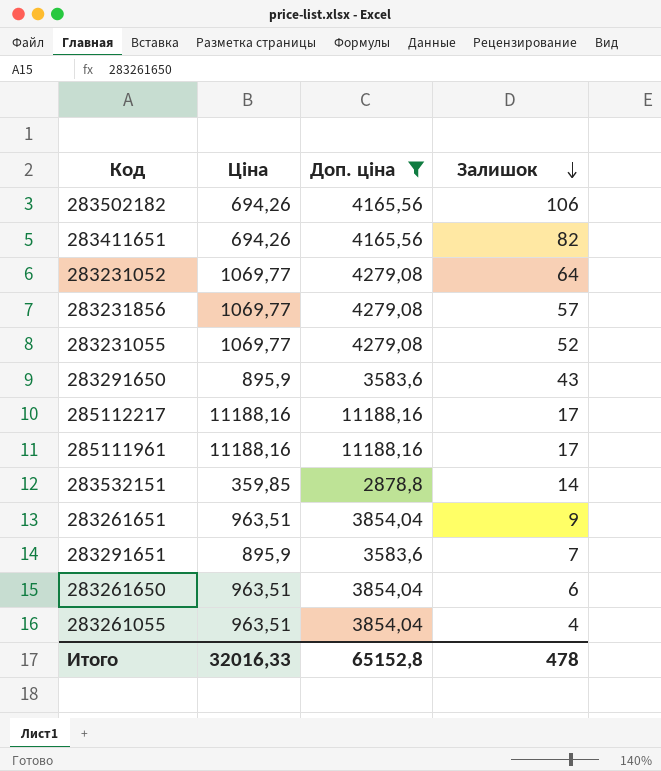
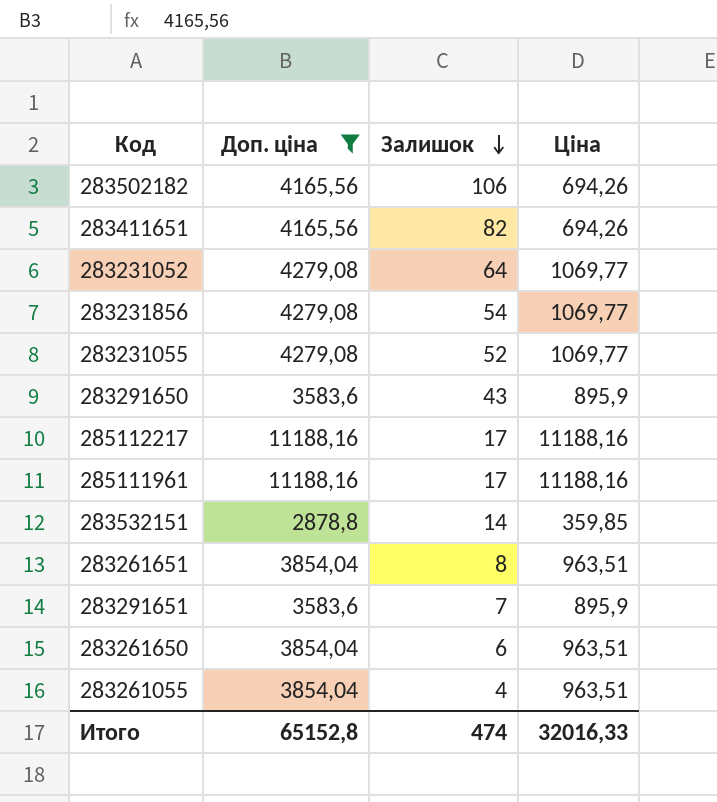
column Ціна | position: 2 -> 4
283231856 | Залишок: 57 -> 54
283261651 | Залишок: 9 -> 8
Итого | Залишок: 478 -> 474

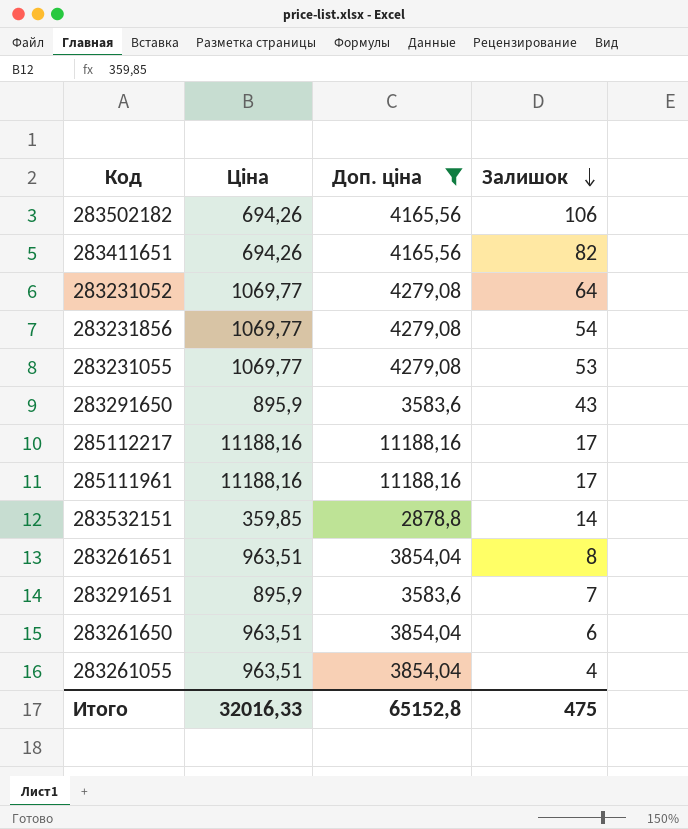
column Ціна | position: 4 -> 2
283231055 | Залишок: 52 -> 53
Итого | Залишок: 474 -> 475

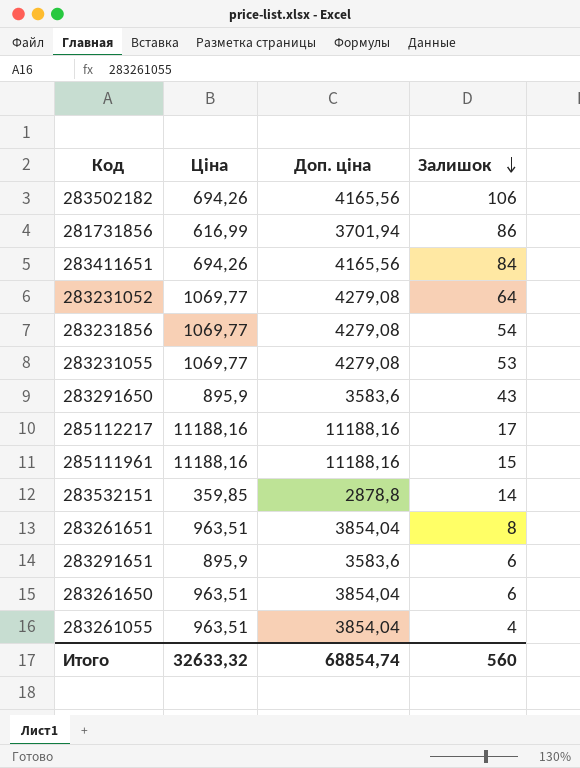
filter: Доп. ціна != 3701,94 -> none
283411651 | Залишок: 82 -> 84
285111961 | Залишок: 17 -> 15
283291651 | Залишок: 7 -> 6
Итого | Ціна: 32016,33 -> 32633,32
Итого | Доп. ціна: 65152,8 -> 68854,74
Итого | Залишок: 475 -> 560

